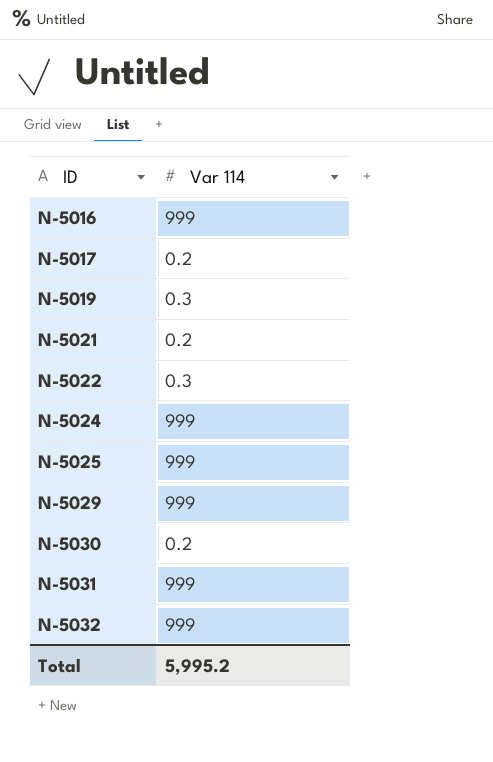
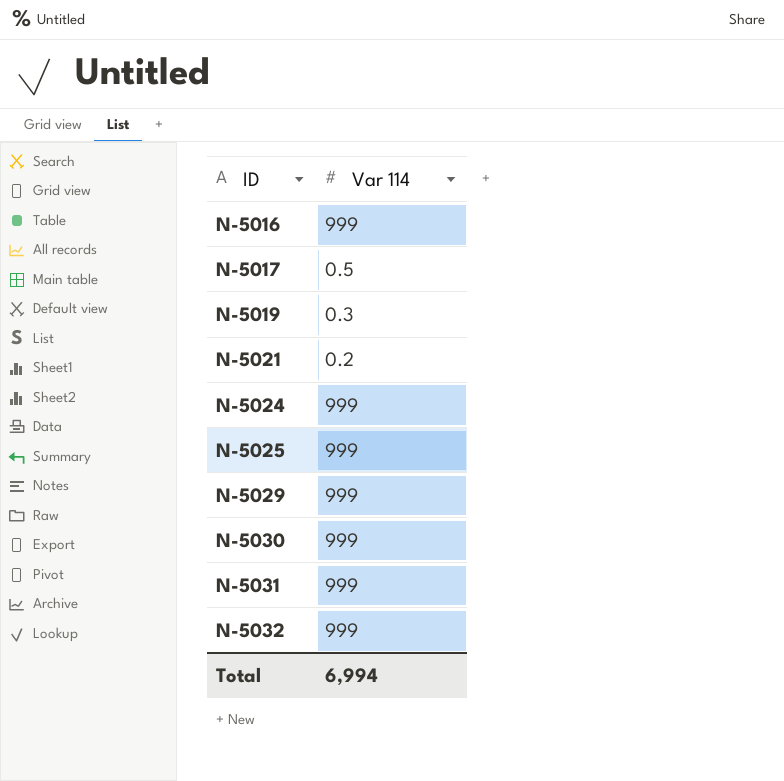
row N-5022: 0.3 -> none
N-5017 | Var 114: 0.2 -> 0.5
N-5030 | Var 114: 0.2 -> 999
Total | Var 114: 5,995.2 -> 6,994

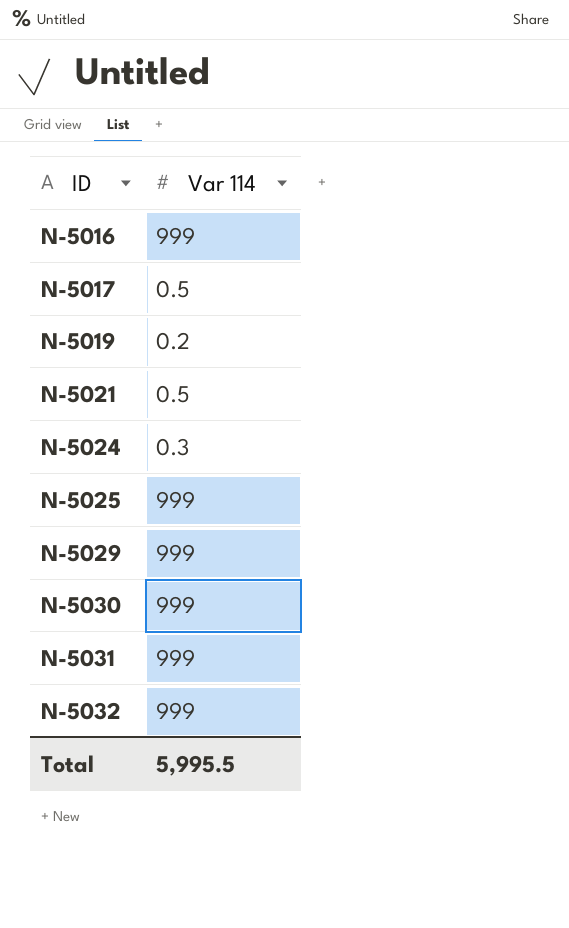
N-5019 | Var 114: 0.3 -> 0.2
N-5021 | Var 114: 0.2 -> 0.5
N-5024 | Var 114: 999 -> 0.3
Total | Var 114: 6,994 -> 5,995.5

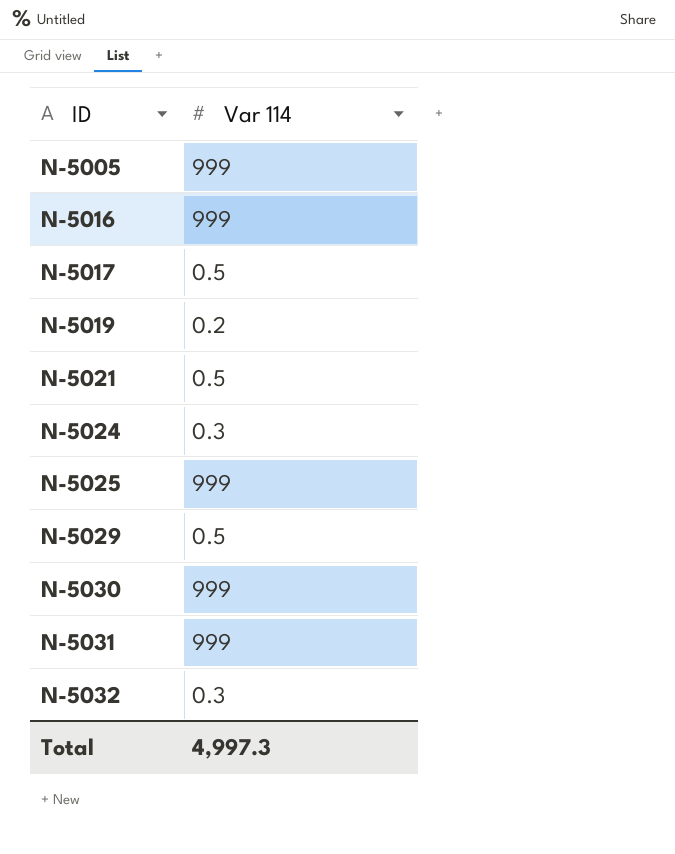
row N-5005: none -> 999
N-5029 | Var 114: 999 -> 0.5
N-5032 | Var 114: 999 -> 0.3
Total | Var 114: 5,995.5 -> 4,997.3

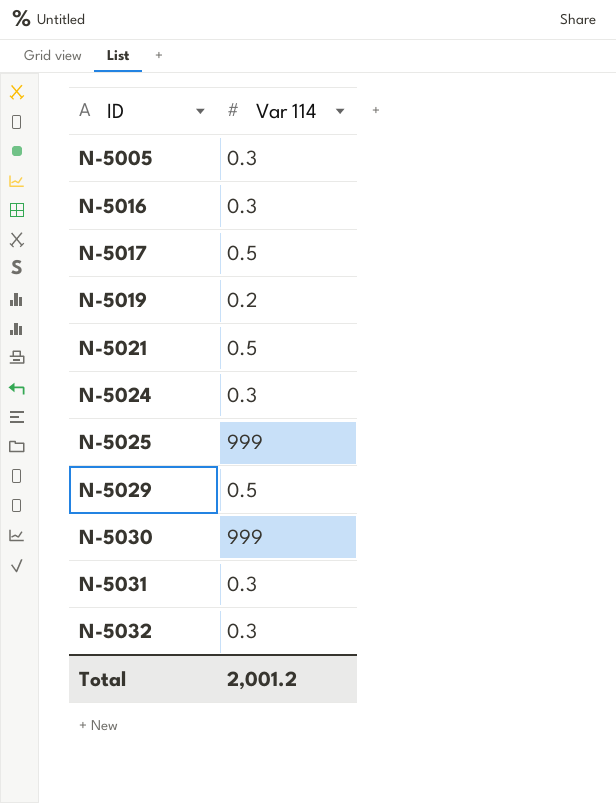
N-5005 | Var 114: 999 -> 0.3
N-5016 | Var 114: 999 -> 0.3
N-5031 | Var 114: 999 -> 0.3
Total | Var 114: 4,997.3 -> 2,001.2

